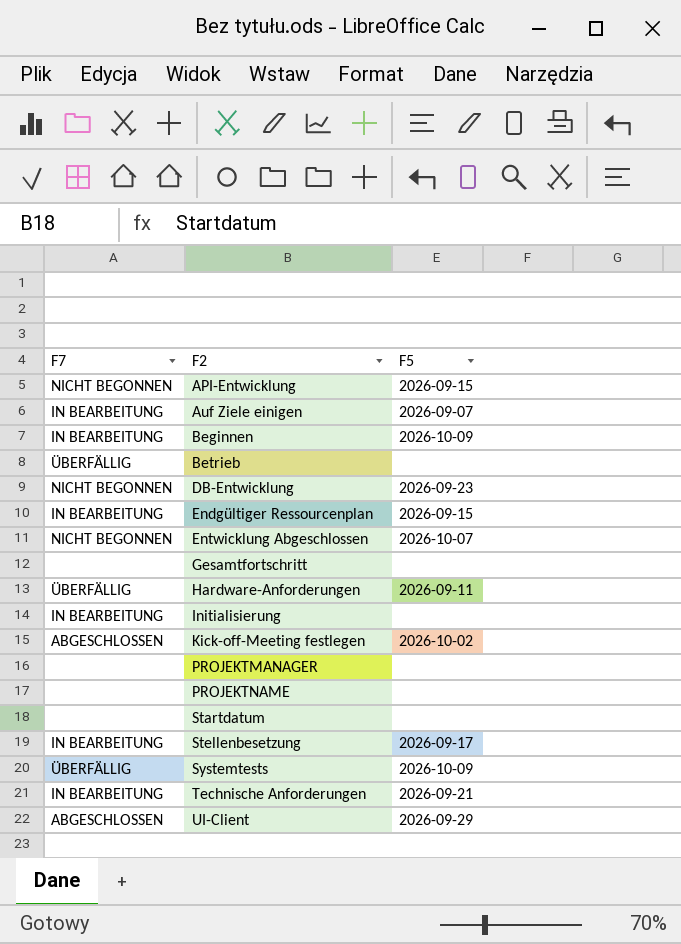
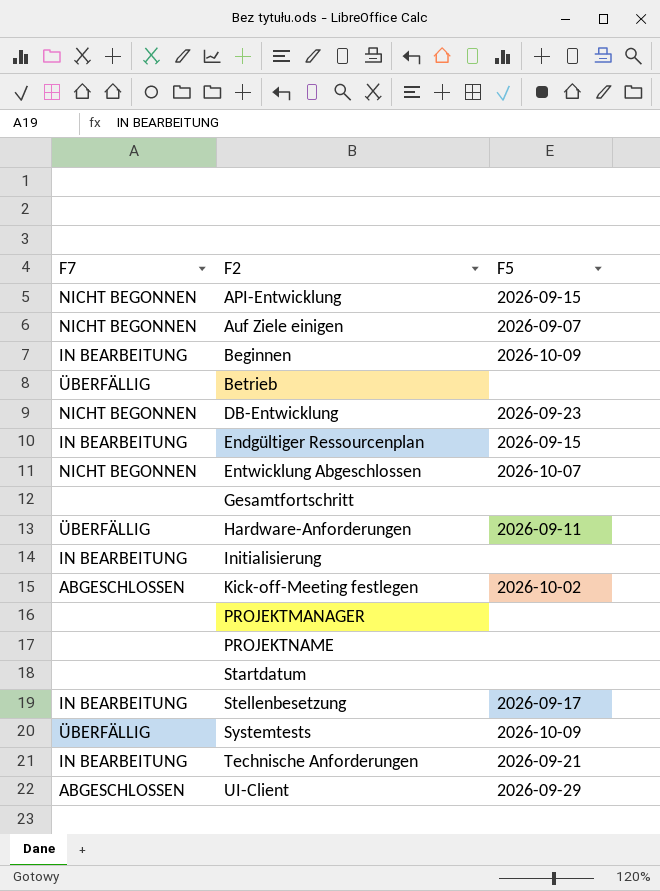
Auf Ziele einigen | F7: IN BEARBEITUNG -> NICHT BEGONNEN

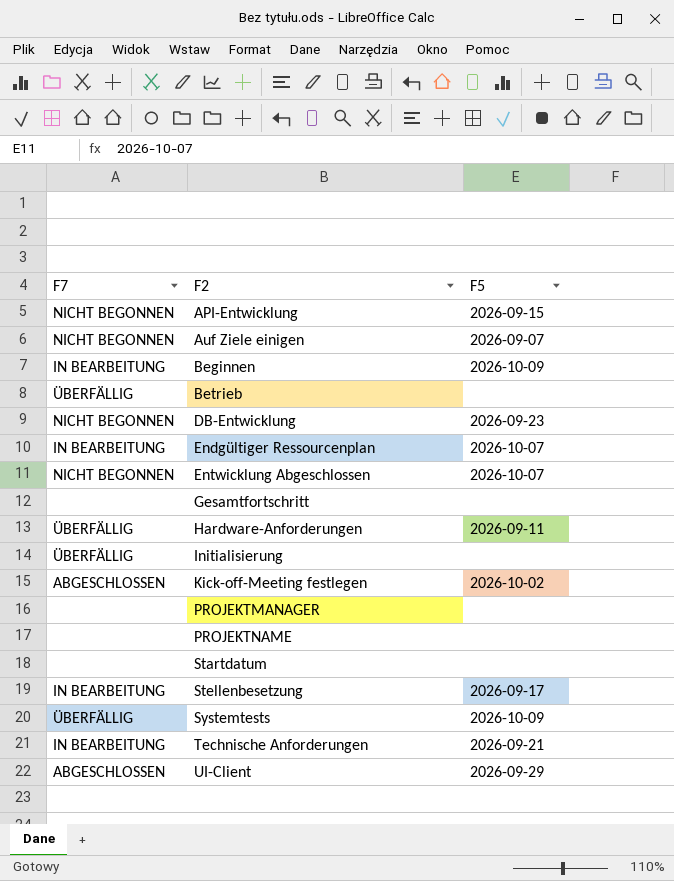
Endgültiger Ressourcenplan | F5: 2026-09-15 -> 2026-10-07
Initialisierung | F7: IN BEARBEITUNG -> ÜBERFÄLLIG

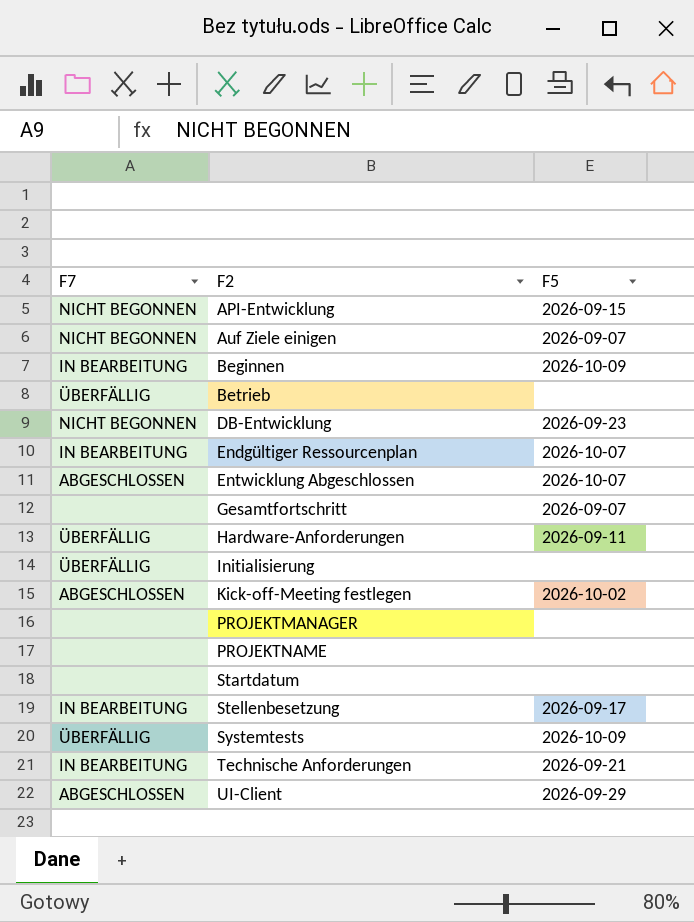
Entwicklung Abgeschlossen | F7: NICHT BEGONNEN -> ABGESCHLOSSEN
Gesamtfortschritt | F5: none -> 2026-09-07

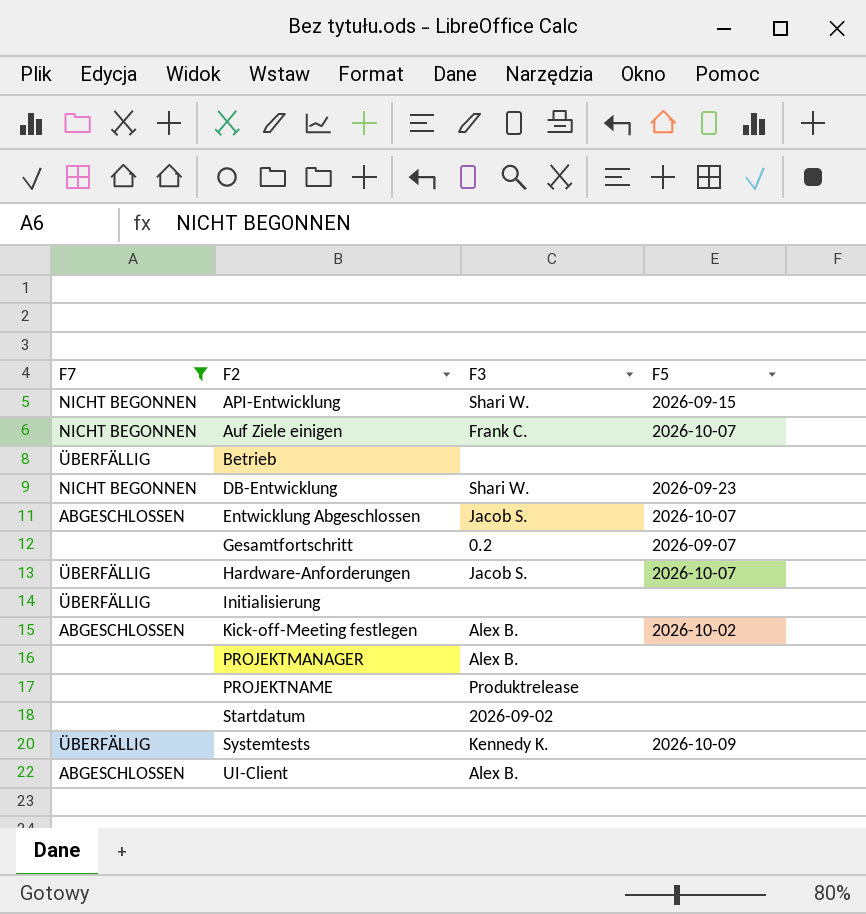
filter: none -> F7 != IN BEARBEITUNG
column F3 | position: none -> 3
Auf Ziele einigen | F5: 2026-09-07 -> 2026-10-07
Hardware-Anforderungen | F5: 2026-09-11 -> 2026-10-07
UI-Client | F5: 2026-09-29 -> none

